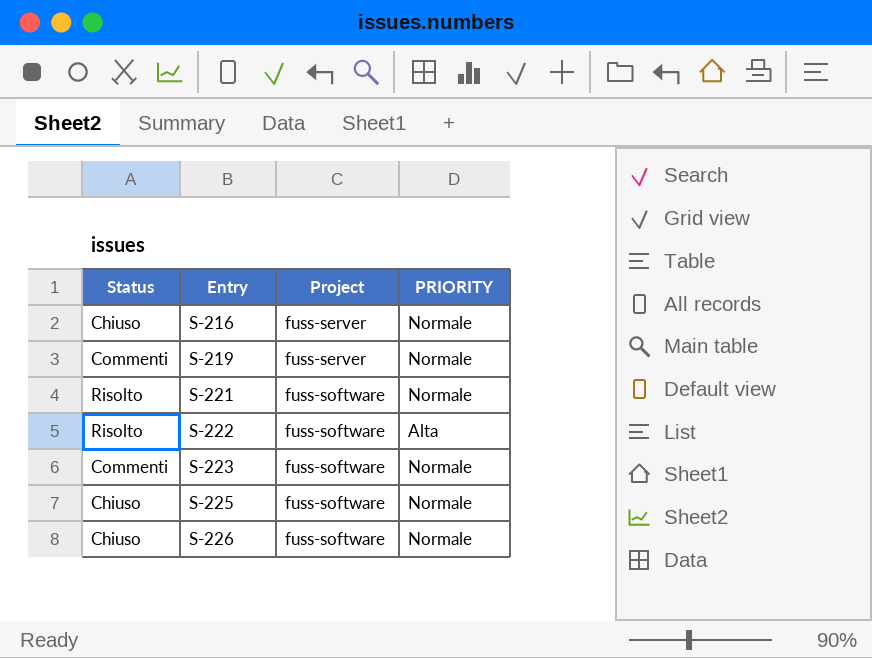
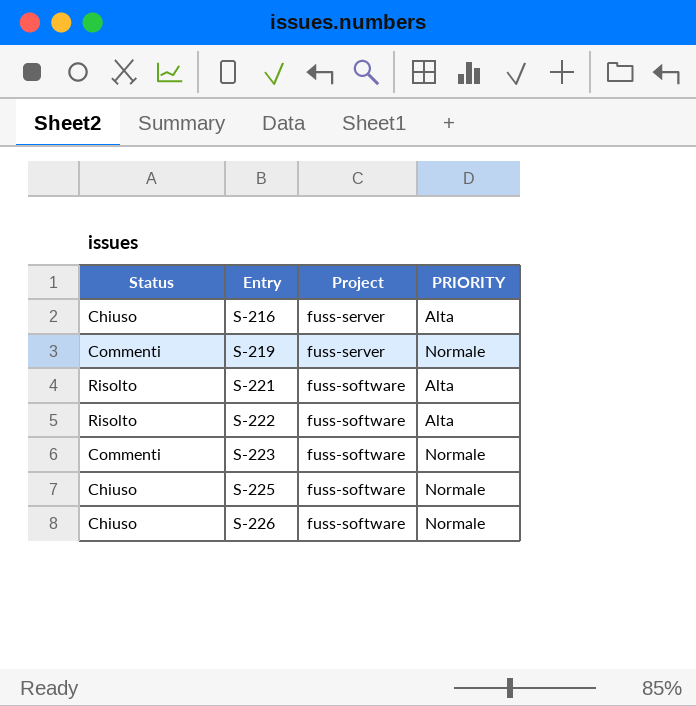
S-216 | PRIORITY: Normale -> Alta
S-221 | PRIORITY: Normale -> Alta

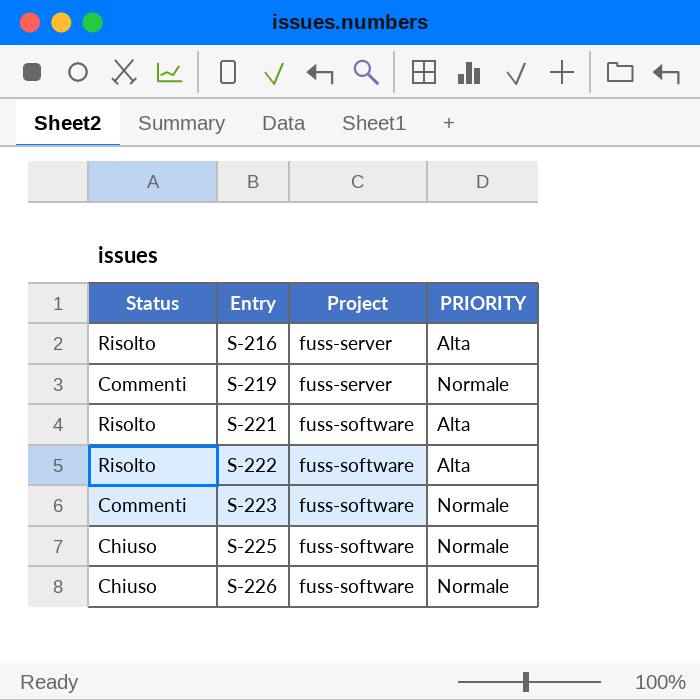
S-216 | Status: Chiuso -> Risolto

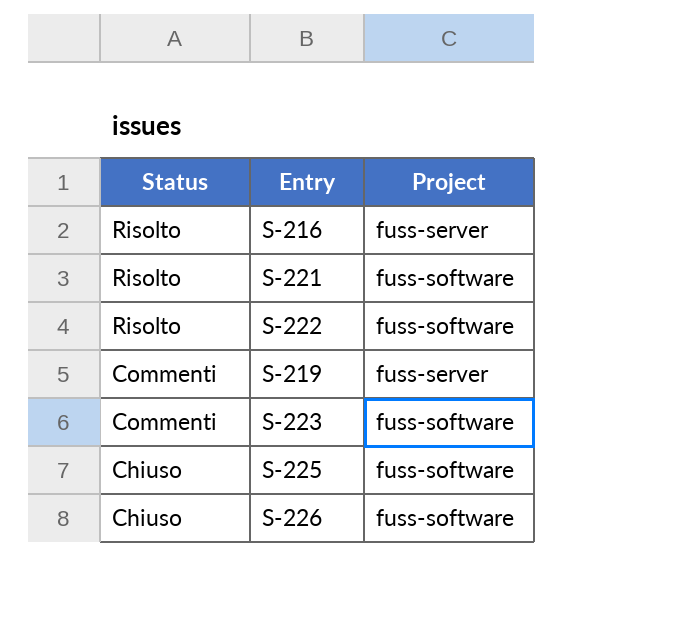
row order: Entry ascending -> Status descending
column PRIORITY | position: 4 -> none

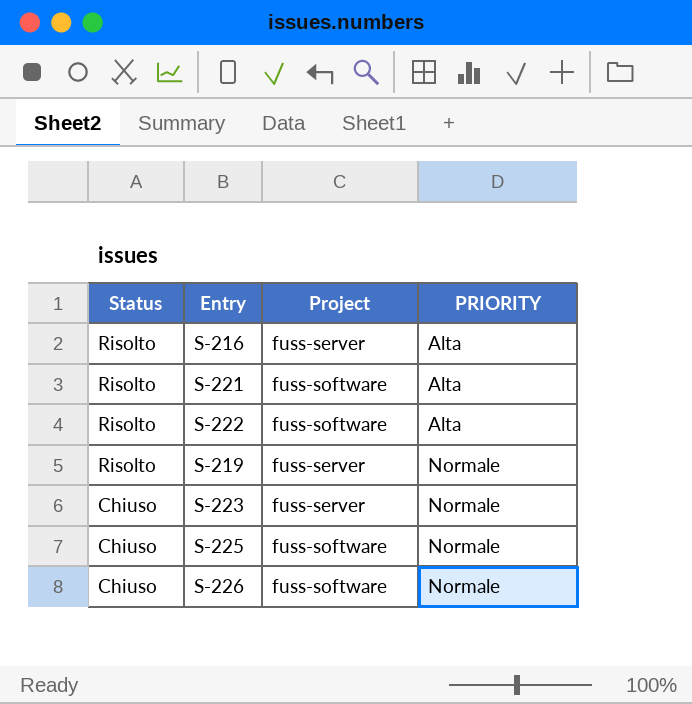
column PRIORITY | position: none -> 4
S-219 | Status: Commenti -> Risolto
S-223 | Status: Commenti -> Chiuso
S-223 | Project: fuss-software -> fuss-server

